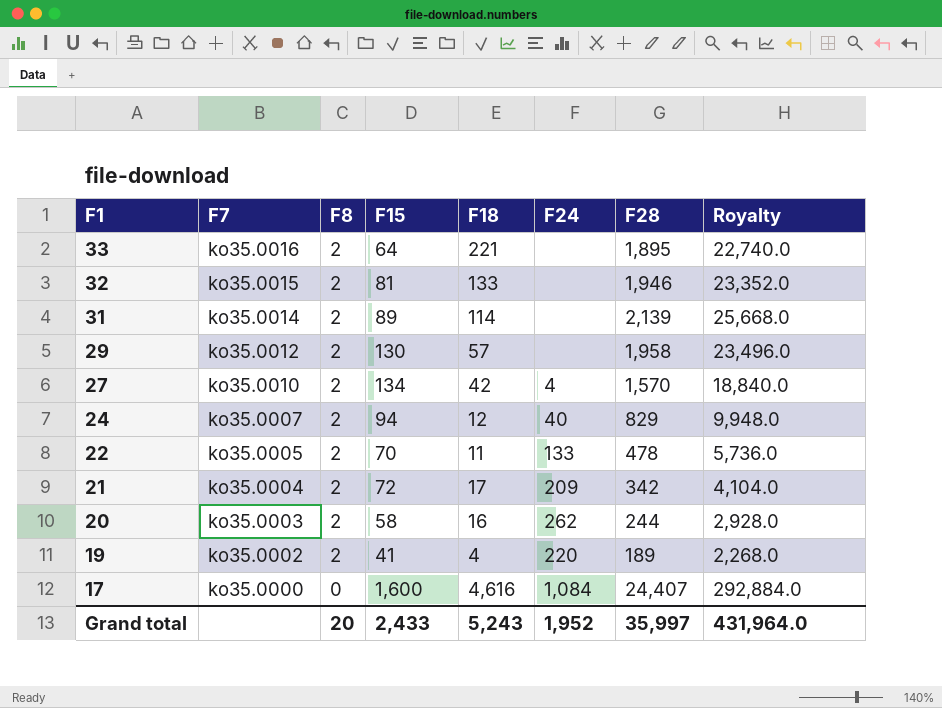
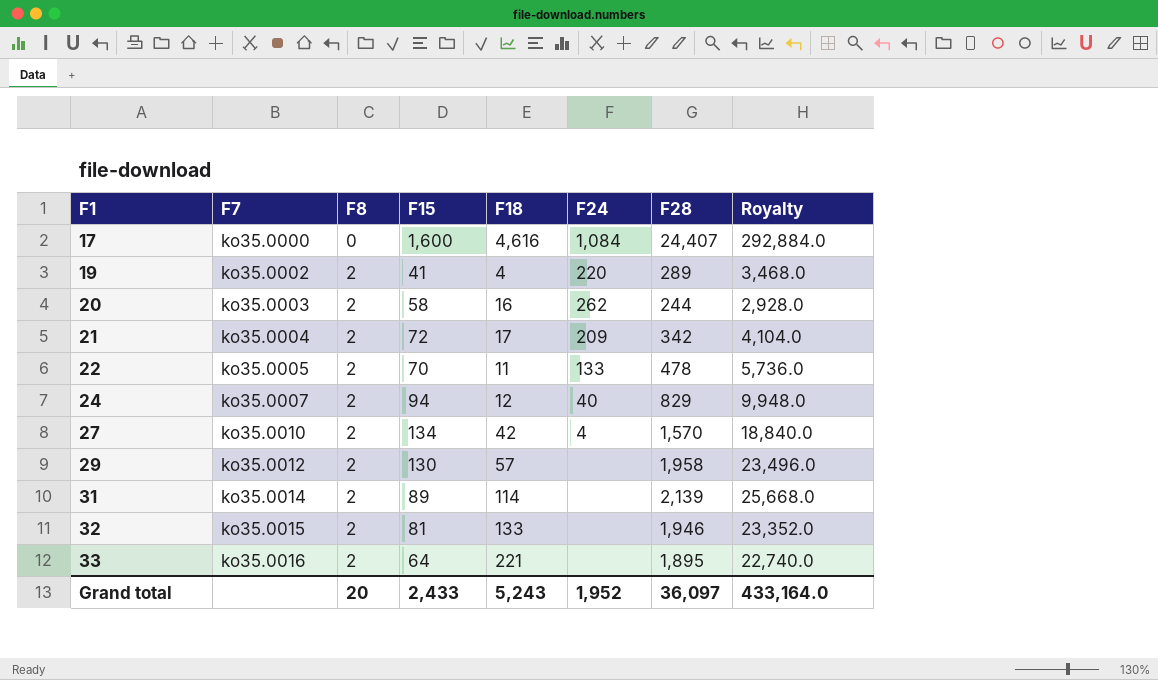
row order: F1 descending -> F1 ascending
19 | F28: 189 -> 289
19 | Royalty: 2,268.0 -> 3,468.0
Grand total | F28: 35,997 -> 36,097
Grand total | Royalty: 431,964.0 -> 433,164.0

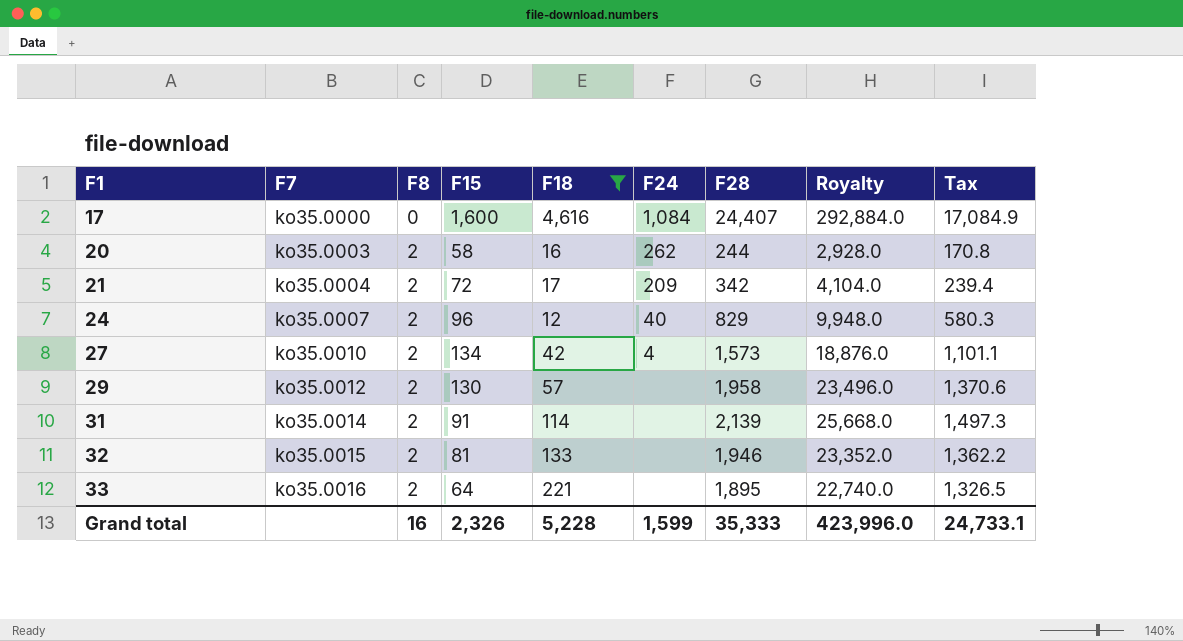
filter: none -> F18 >= 12
column Tax | formula: none -> [F28] * 0.7
24 | F15: 94 -> 96
27 | F28: 1,570 -> 1,573
27 | Royalty: 18,840.0 -> 18,876.0
31 | F15: 89 -> 91
Grand total | F8: 20 -> 16
Grand total | F15: 2,433 -> 2,326
Grand total | F18: 5,243 -> 5,228
Grand total | F24: 1,952 -> 1,599
Grand total | F28: 36,097 -> 35,333
Grand total | Royalty: 433,164.0 -> 423,996.0

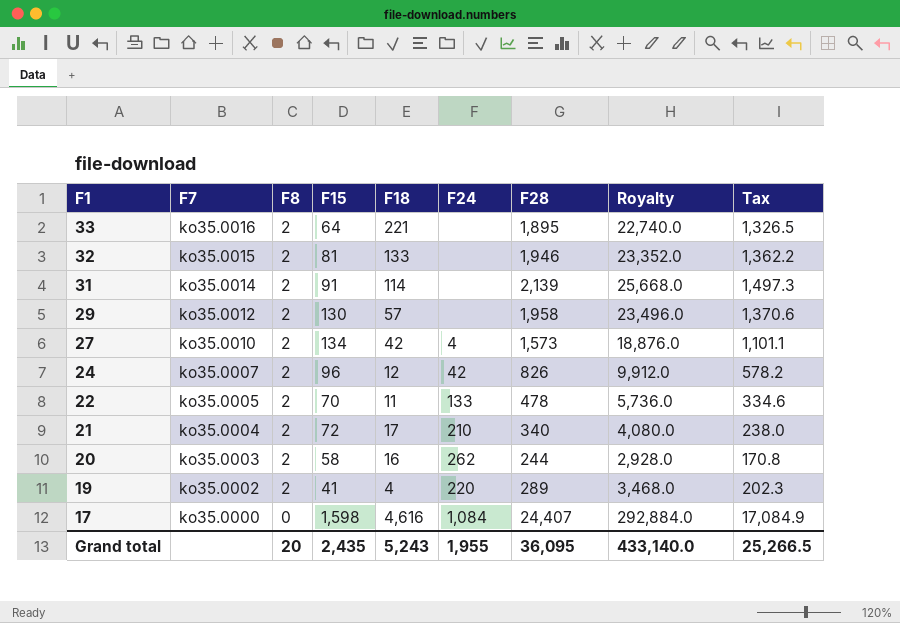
filter: F18 >= 12 -> none
row order: F1 ascending -> F1 descending
24 | F24: 40 -> 42
24 | F28: 829 -> 826
24 | Royalty: 9,948.0 -> 9,912.0
24 | Tax: 580.3 -> 578.2
21 | F24: 209 -> 210
21 | F28: 342 -> 340
21 | Royalty: 4,104.0 -> 4,080.0
21 | Tax: 239.4 -> 238.0
17 | F15: 1,600 -> 1,598
Grand total | F8: 16 -> 20
Grand total | F15: 2,326 -> 2,435
Grand total | F18: 5,228 -> 5,243
Grand total | F24: 1,599 -> 1,955
Grand total | F28: 35,333 -> 36,095
Grand total | Royalty: 423,996.0 -> 433,140.0
Grand total | Tax: 24,733.1 -> 25,266.5

